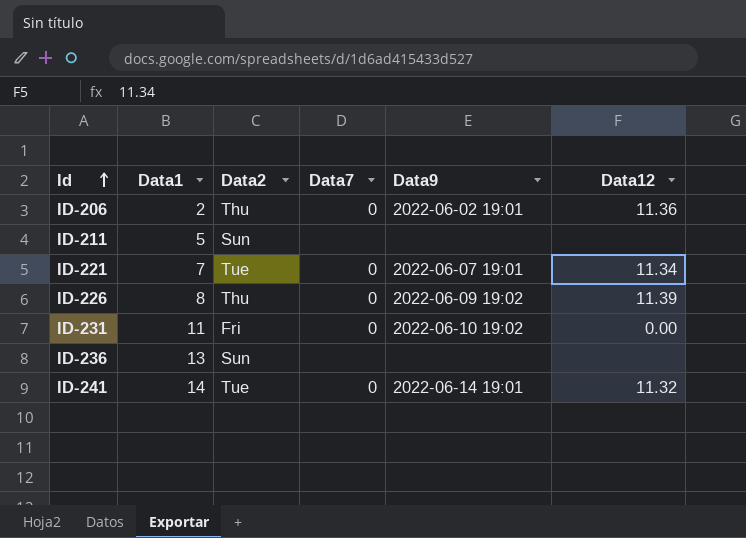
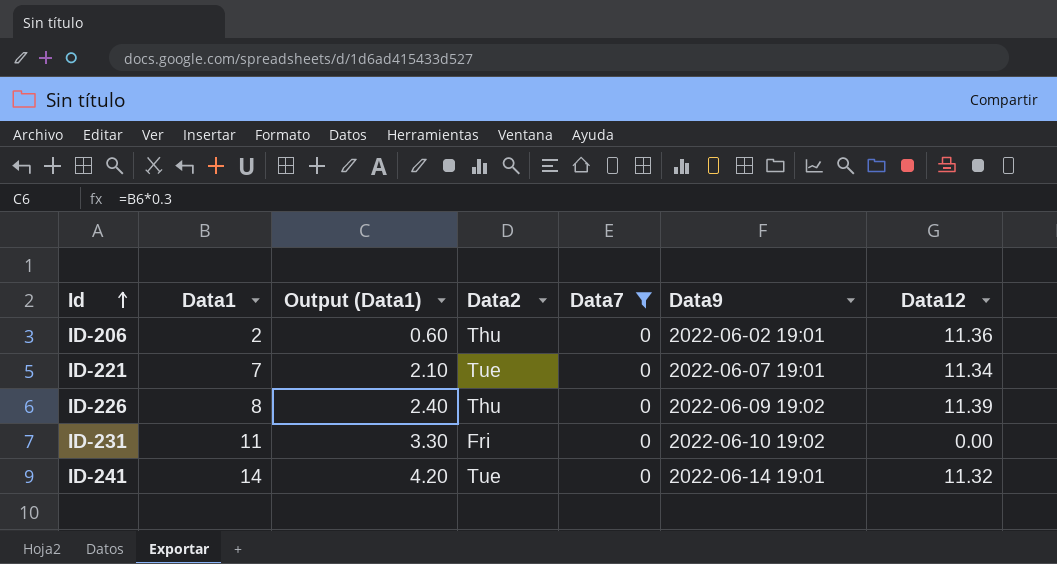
filter: none -> Data7 = 0
column Output (Data1) | formula: none -> [Data1] * 0.3

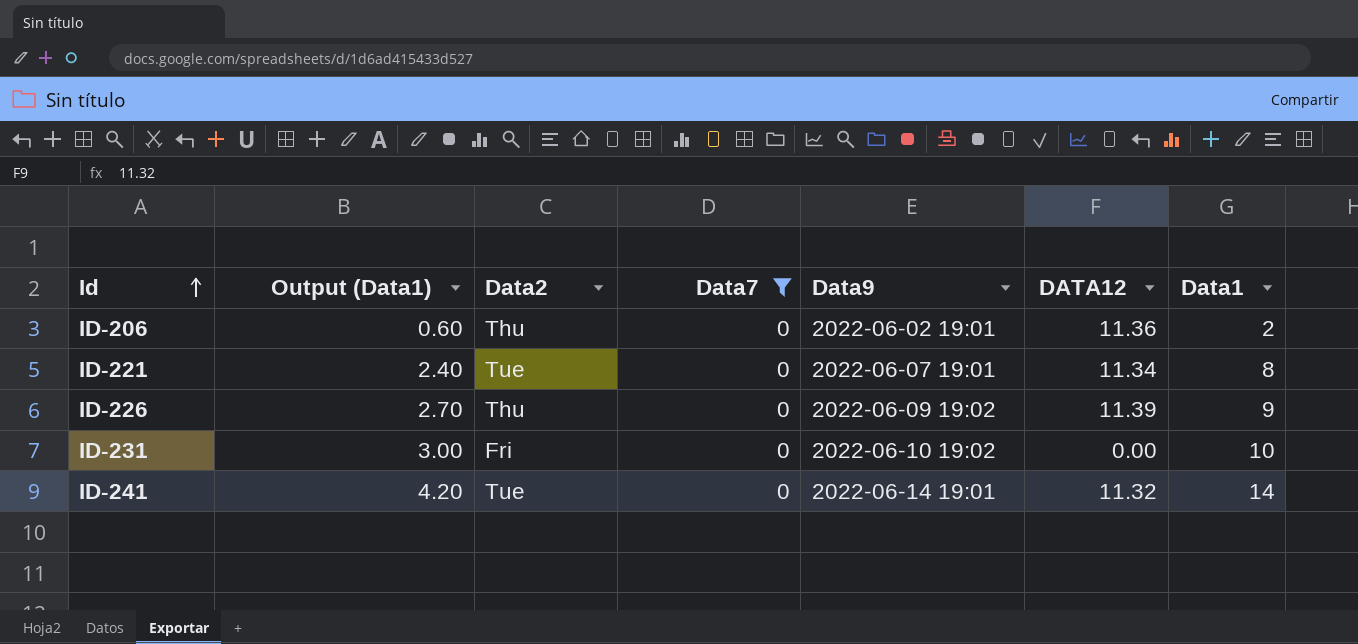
column name: Data12 -> DATA12
column Data1 | position: 2 -> 7
ID-221 | Output (Data1): 2.10 -> 2.40
ID-221 | Data1: 7 -> 8
ID-226 | Output (Data1): 2.40 -> 2.70
ID-226 | Data1: 8 -> 9
ID-231 | Output (Data1): 3.30 -> 3.00
ID-231 | Data1: 11 -> 10

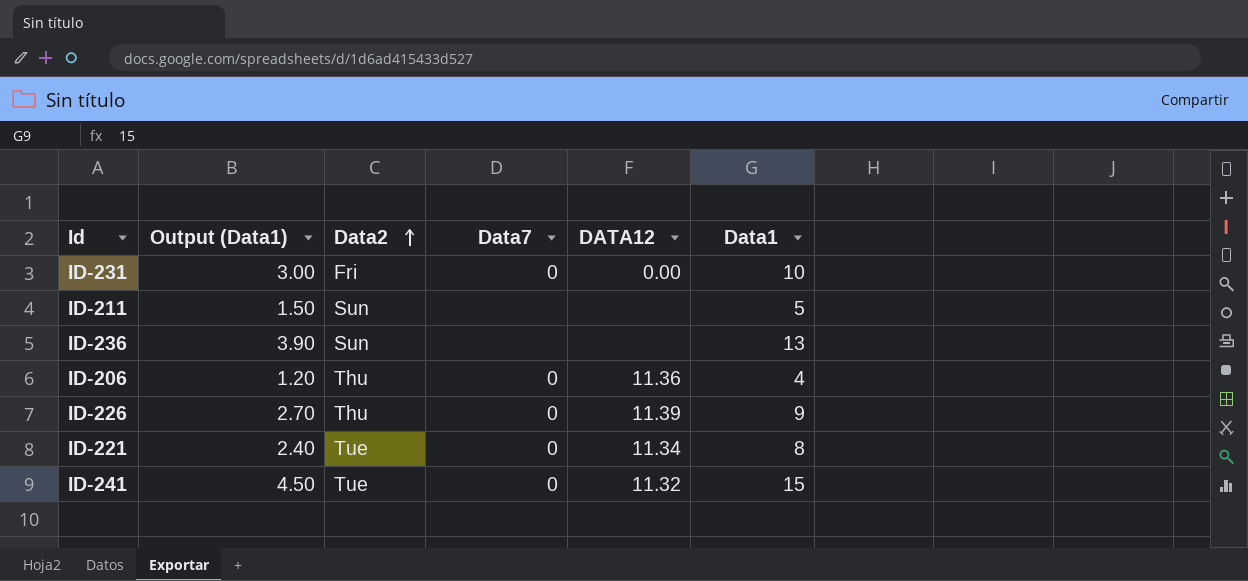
filter: Data7 = 0 -> none
row order: Id ascending -> Data2 ascending
column Data9 | position: 5 -> none
ID-206 | Output (Data1): 0.60 -> 1.20
ID-206 | Data1: 2 -> 4
ID-241 | Output (Data1): 4.20 -> 4.50
ID-241 | Data1: 14 -> 15

